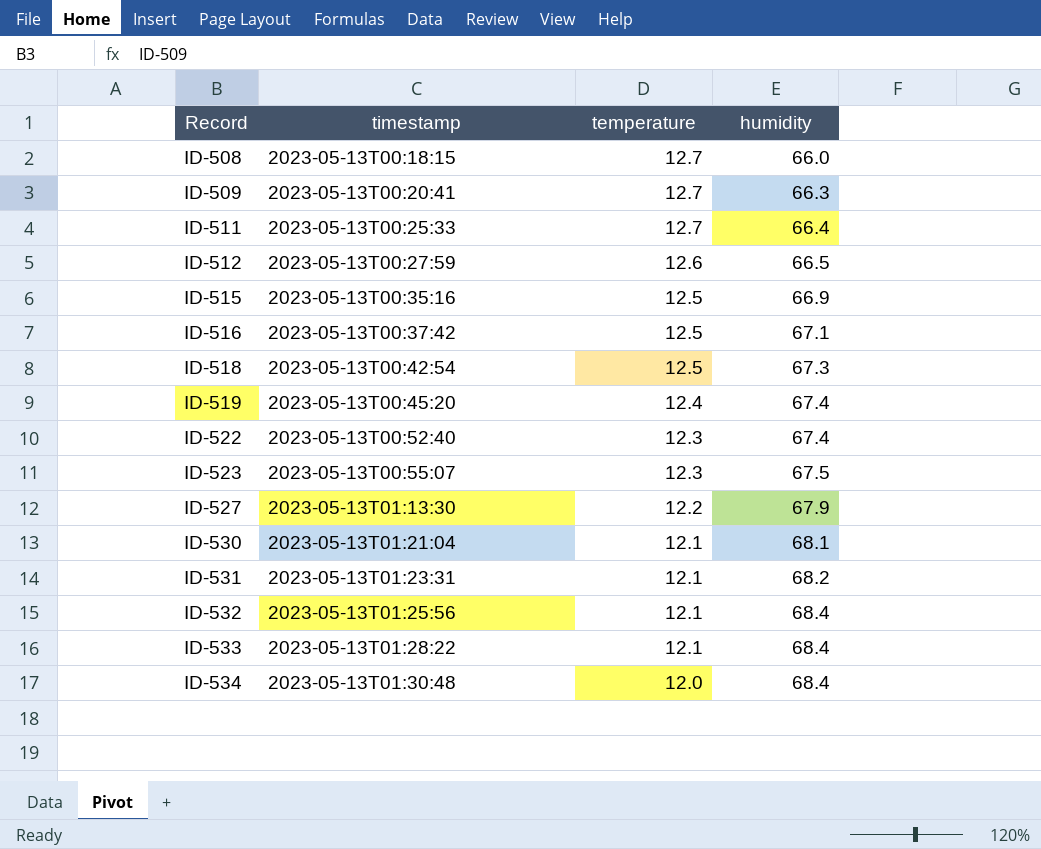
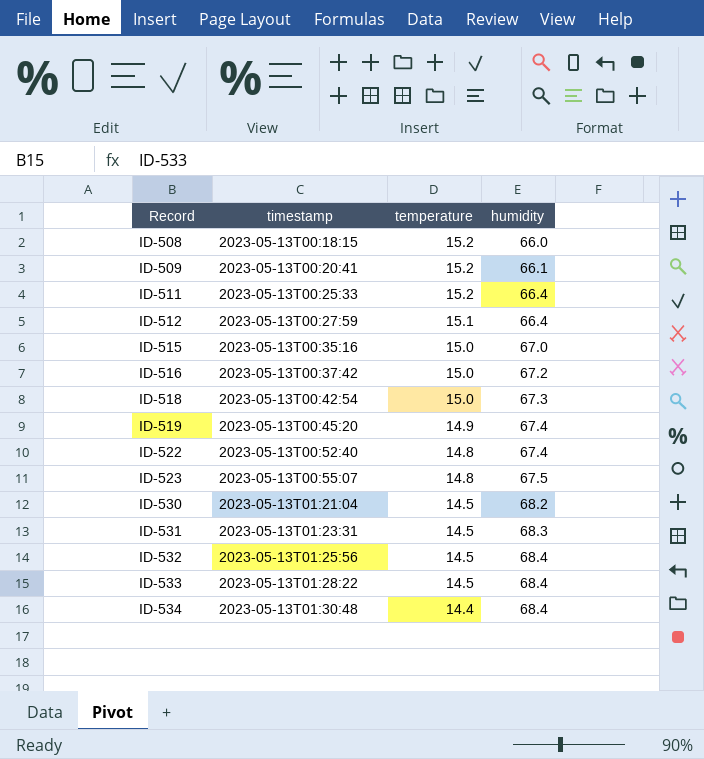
row ID-527: 2023-05-13T01:13:30 | 12.2 | 67.9 -> none
ID-508 | temperature: 12.7 -> 15.2
ID-509 | temperature: 12.7 -> 15.2
ID-509 | humidity: 66.3 -> 66.1
ID-511 | temperature: 12.7 -> 15.2
ID-512 | temperature: 12.6 -> 15.1
ID-512 | humidity: 66.5 -> 66.4
ID-515 | temperature: 12.5 -> 15.0
ID-515 | humidity: 66.9 -> 67.0
ID-516 | temperature: 12.5 -> 15.0
ID-516 | humidity: 67.1 -> 67.2
ID-518 | temperature: 12.5 -> 15.0
ID-519 | temperature: 12.4 -> 14.9
ID-522 | temperature: 12.3 -> 14.8
ID-523 | temperature: 12.3 -> 14.8
ID-530 | temperature: 12.1 -> 14.5
ID-530 | humidity: 68.1 -> 68.2
ID-531 | temperature: 12.1 -> 14.5
ID-531 | humidity: 68.2 -> 68.3
ID-532 | temperature: 12.1 -> 14.5
ID-533 | temperature: 12.1 -> 14.5
ID-534 | temperature: 12.0 -> 14.4

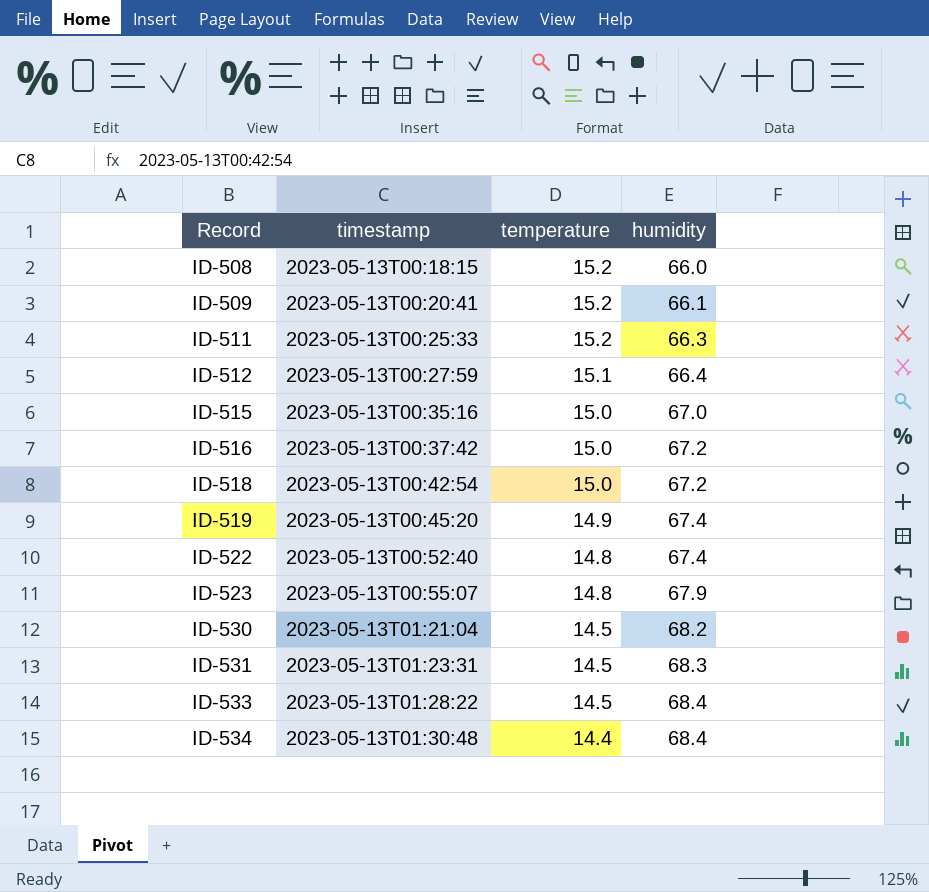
row ID-532: 2023-05-13T01:25:56 | 14.5 | 68.4 -> none
ID-511 | humidity: 66.4 -> 66.3
ID-518 | humidity: 67.3 -> 67.2
ID-523 | humidity: 67.5 -> 67.9

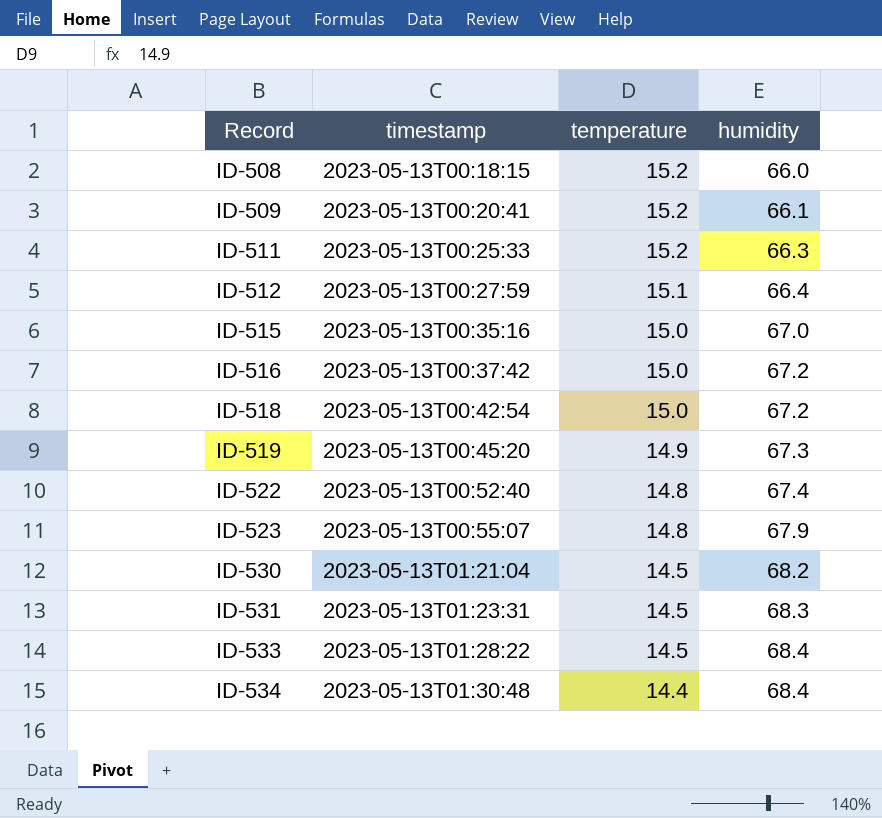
ID-519 | humidity: 67.4 -> 67.3

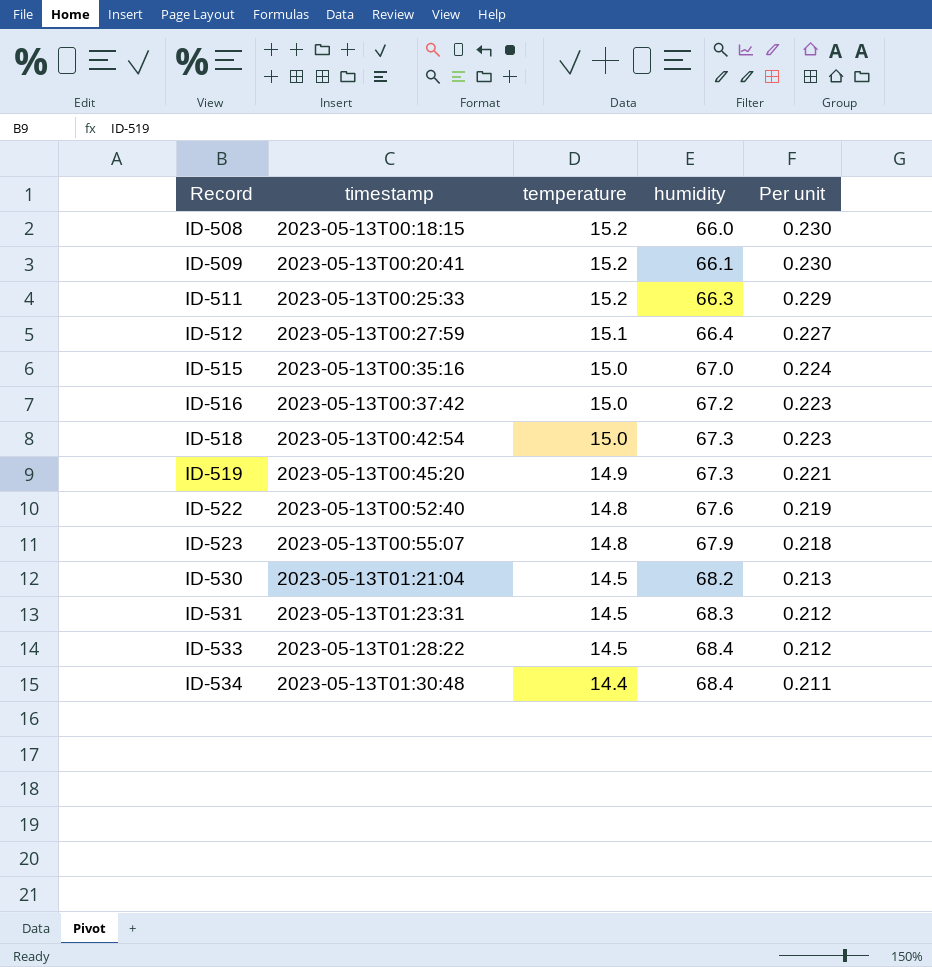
column Per unit | formula: none -> [temperature] / [humidity]
ID-518 | humidity: 67.2 -> 67.3
ID-522 | humidity: 67.4 -> 67.6

